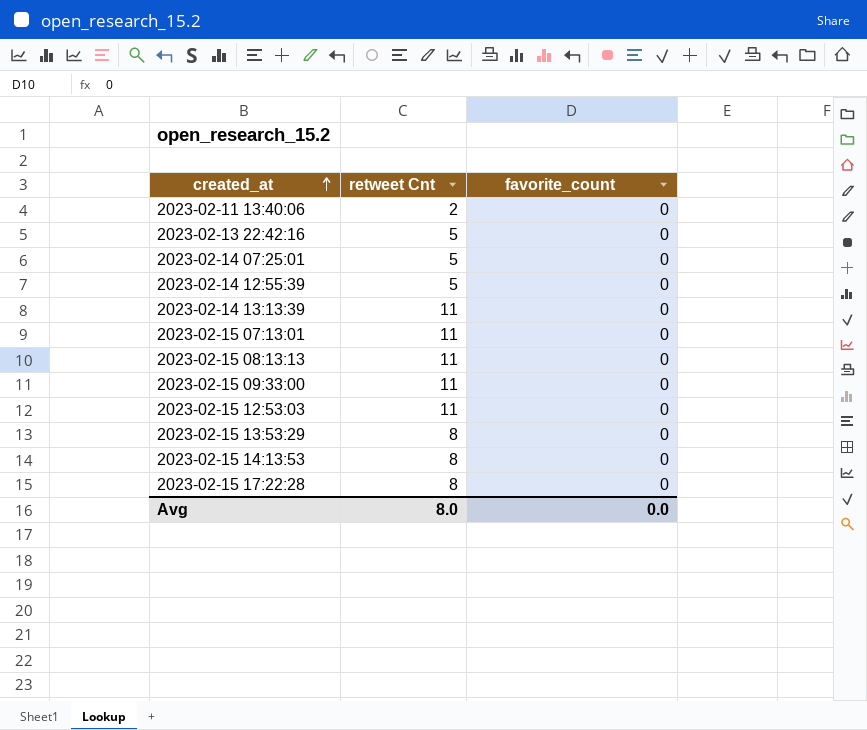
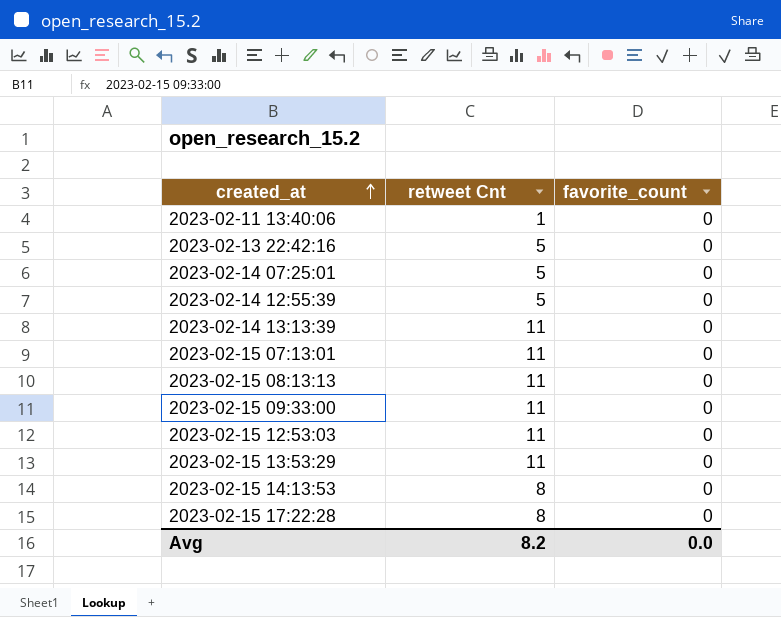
2023-02-11 13:40:06 | retweet Cnt: 2 -> 1
2023-02-15 13:53:29 | retweet Cnt: 8 -> 11
Avg | retweet Cnt: 8.0 -> 8.2

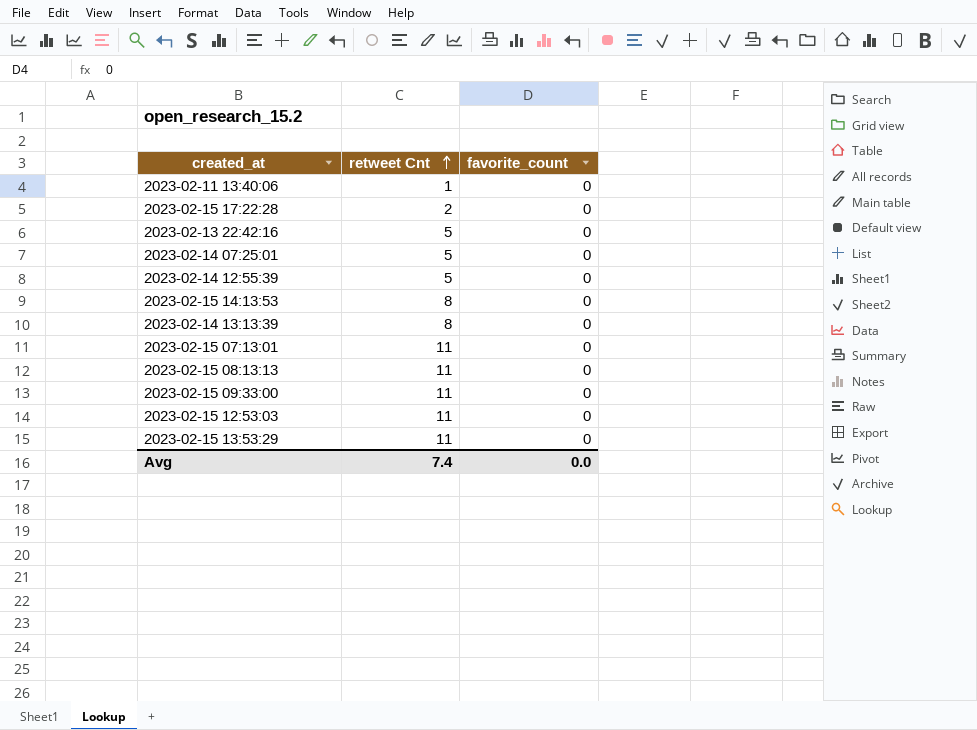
row order: created_at ascending -> retweet Cnt ascending
2023-02-15 17:22:28 | retweet Cnt: 8 -> 2
2023-02-14 13:13:39 | retweet Cnt: 11 -> 8
Avg | retweet Cnt: 8.2 -> 7.4

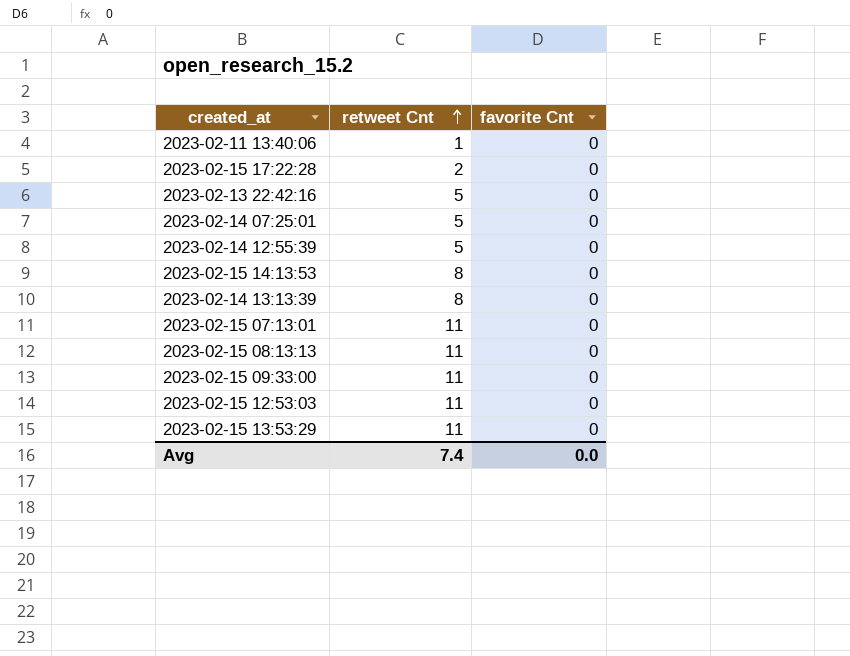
column name: favorite_count -> favorite Cnt

